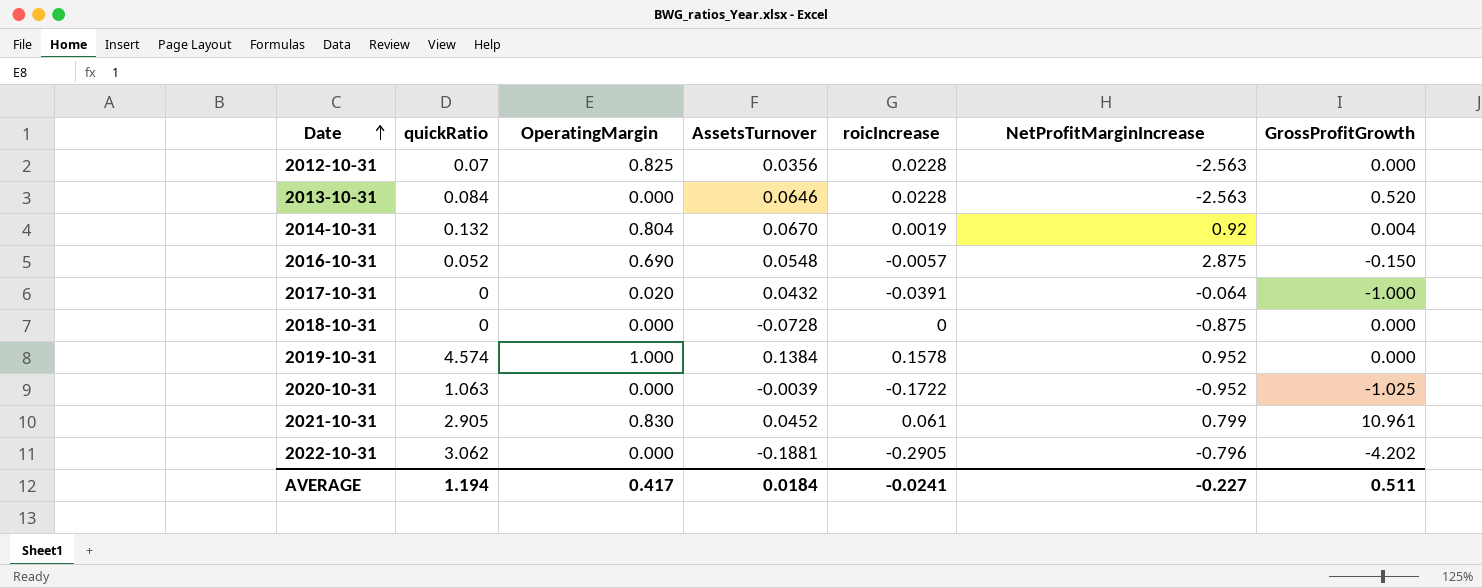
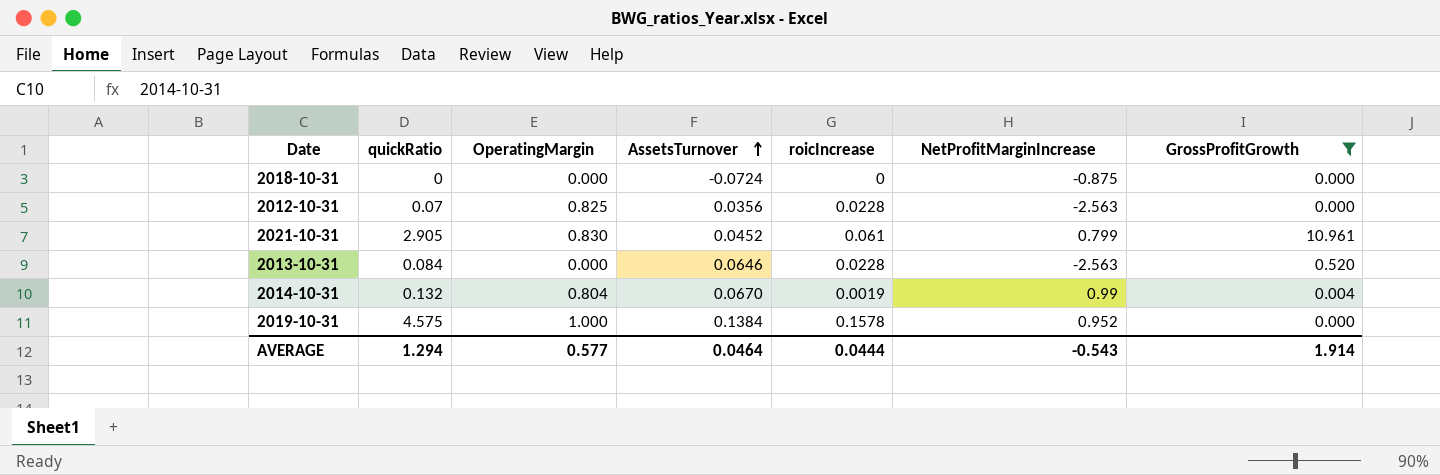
filter: none -> GrossProfitGrowth >= 0.000
row order: Date ascending -> AssetsTurnover ascending
2018-10-31 | AssetsTurnover: -0.0728 -> -0.0724
2014-10-31 | NetProfitMarginIncrease: 0.92 -> 0.99
2019-10-31 | quickRatio: 4.574 -> 4.575
AVERAGE | quickRatio: 1.194 -> 1.294
AVERAGE | OperatingMargin: 0.417 -> 0.577
AVERAGE | AssetsTurnover: 0.0184 -> 0.0464
AVERAGE | roicIncrease: -0.0241 -> 0.0444
AVERAGE | NetProfitMarginIncrease: -0.227 -> -0.543
AVERAGE | GrossProfitGrowth: 0.511 -> 1.914

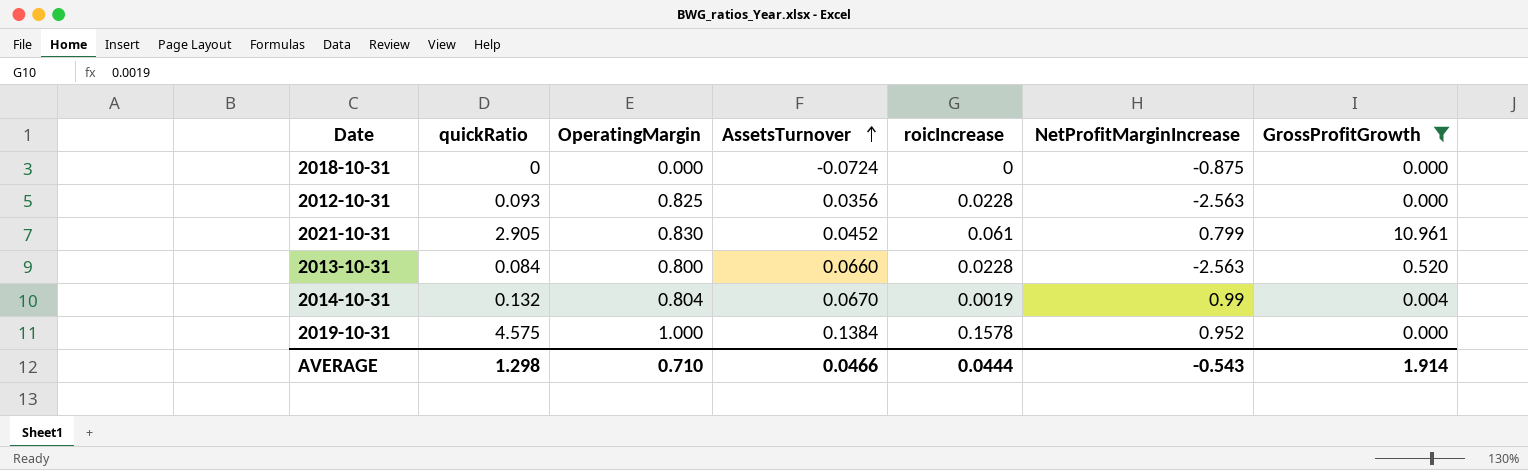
2012-10-31 | quickRatio: 0.07 -> 0.093
2013-10-31 | OperatingMargin: 0.000 -> 0.800
2013-10-31 | AssetsTurnover: 0.0646 -> 0.0660
AVERAGE | quickRatio: 1.294 -> 1.298
AVERAGE | OperatingMargin: 0.577 -> 0.710
AVERAGE | AssetsTurnover: 0.0464 -> 0.0466

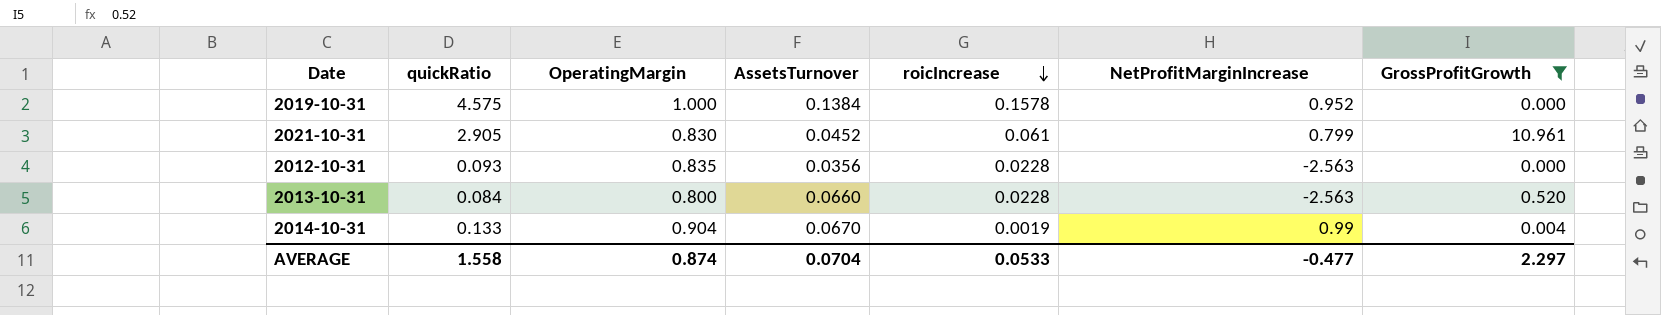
row order: AssetsTurnover ascending -> roicIncrease descending
row 2018-10-31: 0 | 0.000 | -0.0724 | 0 | -0.875 | 0.000 -> none
2012-10-31 | OperatingMargin: 0.825 -> 0.835
2014-10-31 | quickRatio: 0.132 -> 0.133
2014-10-31 | OperatingMargin: 0.804 -> 0.904
AVERAGE | quickRatio: 1.298 -> 1.558
AVERAGE | OperatingMargin: 0.710 -> 0.874
AVERAGE | AssetsTurnover: 0.0466 -> 0.0704
AVERAGE | roicIncrease: 0.0444 -> 0.0533
AVERAGE | NetProfitMarginIncrease: -0.543 -> -0.477
AVERAGE | GrossProfitGrowth: 1.914 -> 2.297

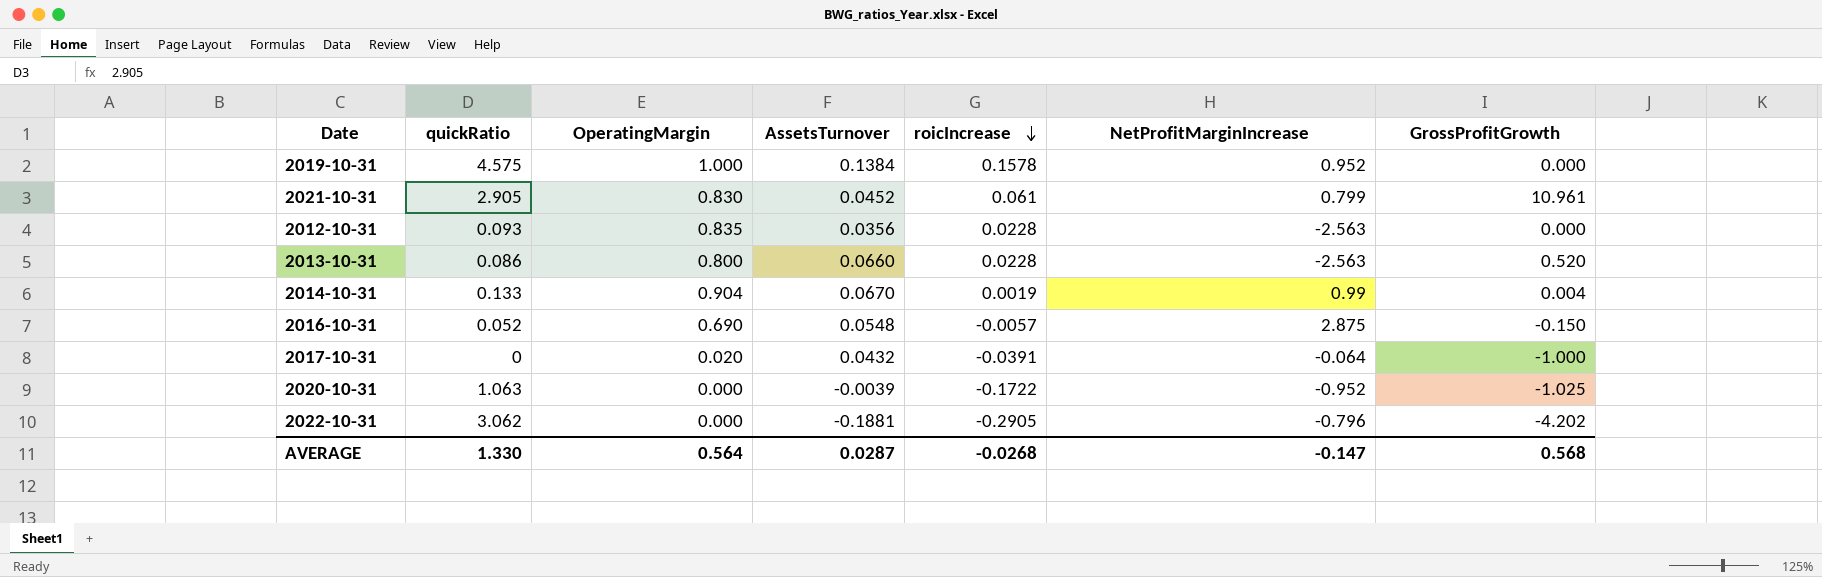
filter: GrossProfitGrowth >= 0.000 -> none
2013-10-31 | quickRatio: 0.084 -> 0.086
AVERAGE | quickRatio: 1.558 -> 1.330
AVERAGE | OperatingMargin: 0.874 -> 0.564
AVERAGE | AssetsTurnover: 0.0704 -> 0.0287
AVERAGE | roicIncrease: 0.0533 -> -0.0268
AVERAGE | NetProfitMarginIncrease: -0.477 -> -0.147
AVERAGE | GrossProfitGrowth: 2.297 -> 0.568

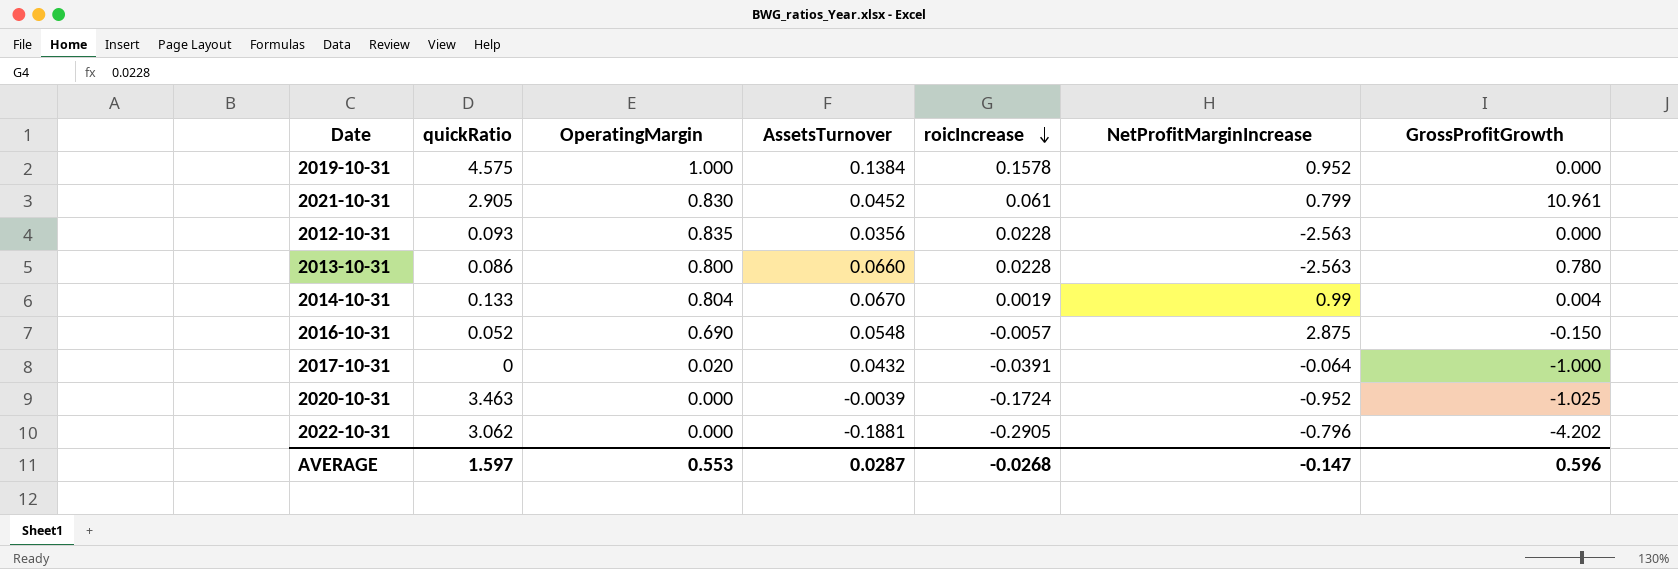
2013-10-31 | GrossProfitGrowth: 0.520 -> 0.780
2014-10-31 | OperatingMargin: 0.904 -> 0.804
2020-10-31 | quickRatio: 1.063 -> 3.463
2020-10-31 | roicIncrease: -0.1722 -> -0.1724
AVERAGE | quickRatio: 1.330 -> 1.597
AVERAGE | OperatingMargin: 0.564 -> 0.553
AVERAGE | GrossProfitGrowth: 0.568 -> 0.596

